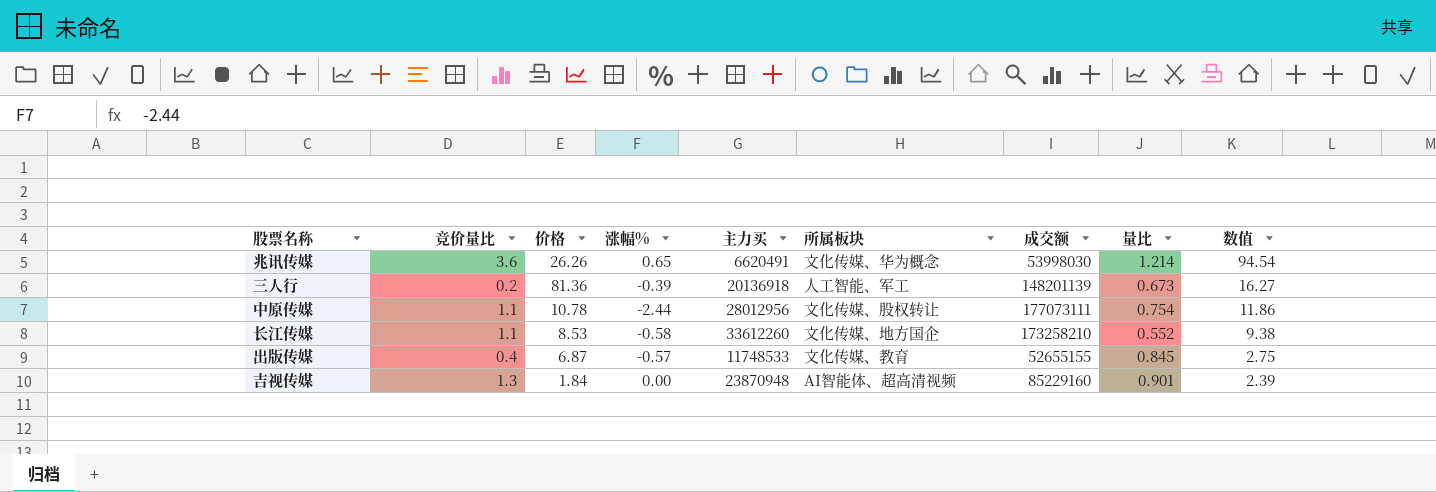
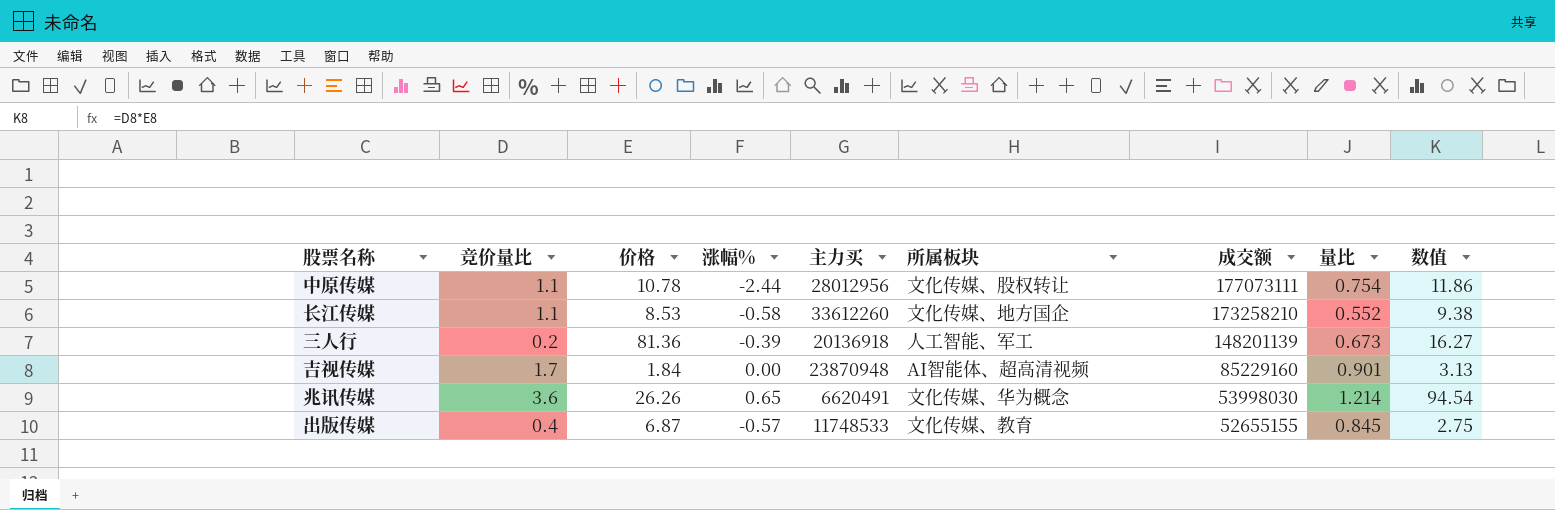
row order: 数值 descending -> 成交额 descending
吉视传媒 | 竞价量比: 1.3 -> 1.7
吉视传媒 | 数值: 2.39 -> 3.13

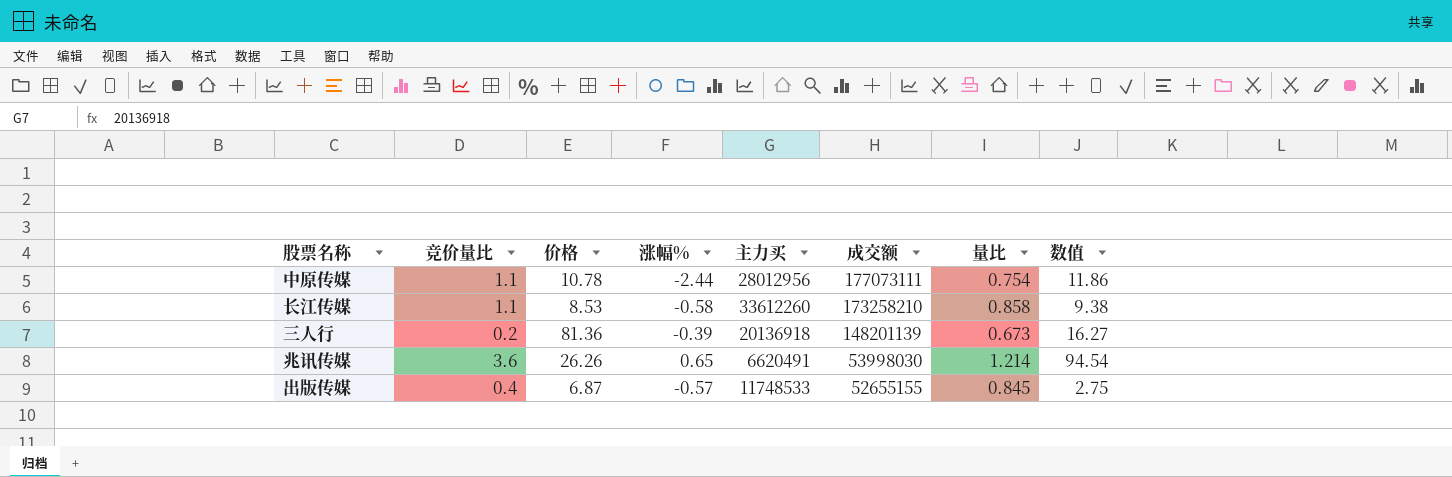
column 所属板块 | position: 6 -> none
row 吉视传媒: 1.7 | 1.84 | 0.00 | 23870948 | AI智能体、超高清视频 | 85229160 | 0.901 | 3.13 -> none
长江传媒 | 量比: 0.552 -> 0.858

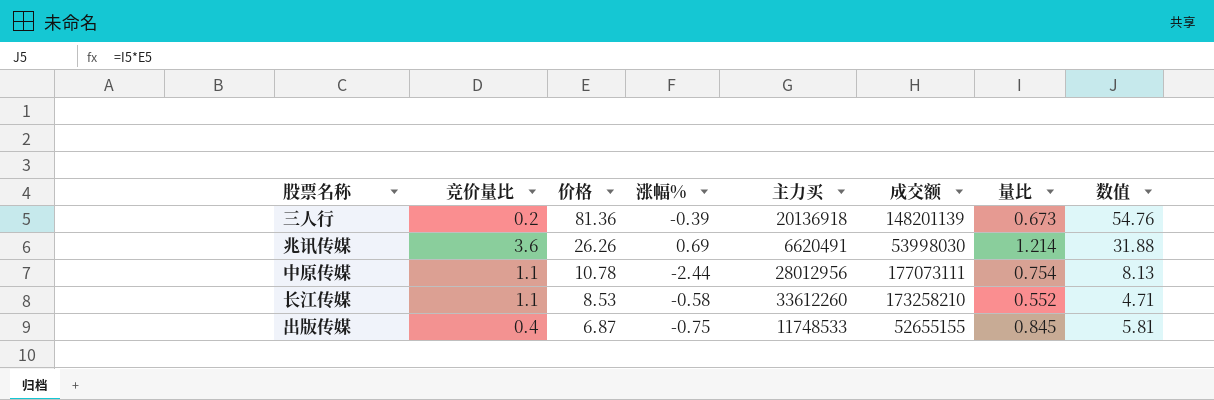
row order: 成交额 descending -> 价格 descending
column 数值 | formula: [竞价量比] * [价格] -> [价格] * [量比]
兆讯传媒 | 涨幅%: 0.65 -> 0.69
长江传媒 | 量比: 0.858 -> 0.552
出版传媒 | 涨幅%: -0.57 -> -0.75

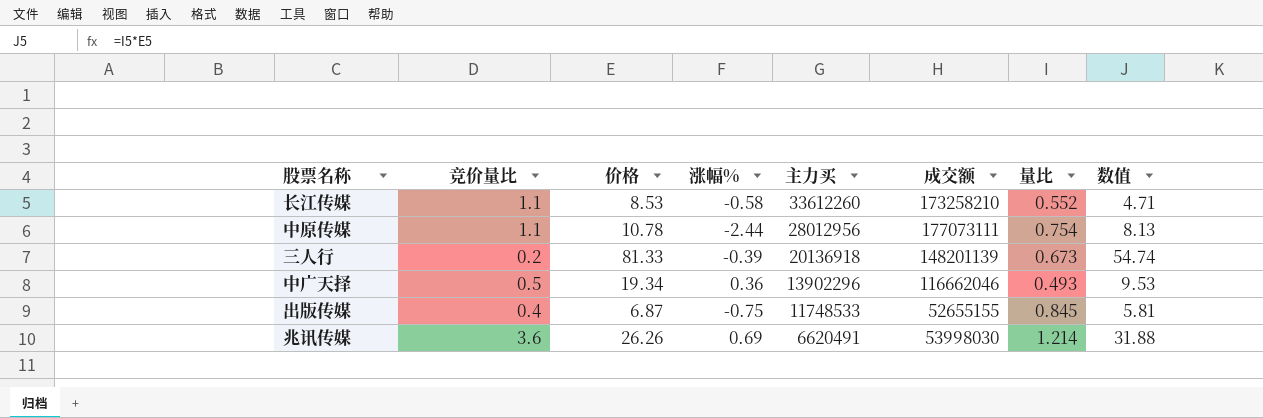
row order: 价格 descending -> 主力买 descending
三人行 | 价格: 81.36 -> 81.33
三人行 | 数值: 54.76 -> 54.74
row 中广天择: none -> 0.5 | 19.34 | 0.36 | 13902296 | 116662046 | 0.493 | 9.53

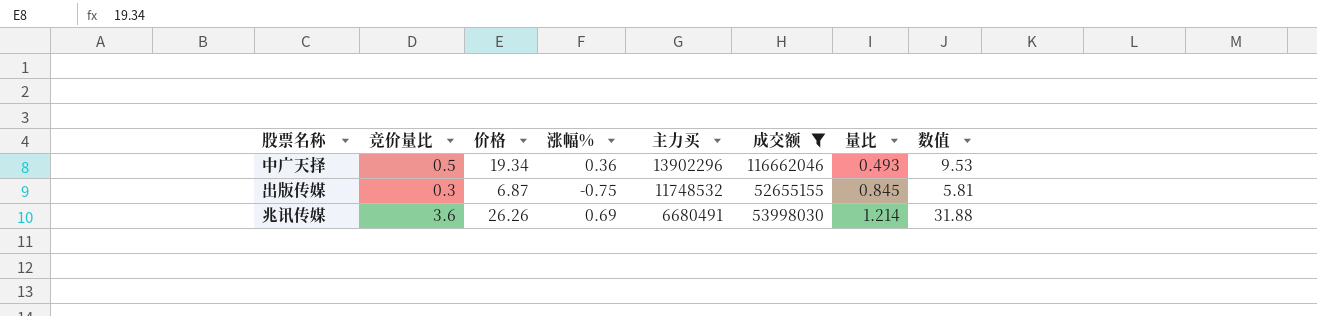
filter: none -> 成交额 <= 116662046
出版传媒 | 竞价量比: 0.4 -> 0.3
出版传媒 | 主力买: 11748533 -> 11748532
兆讯传媒 | 主力买: 6620491 -> 6680491

